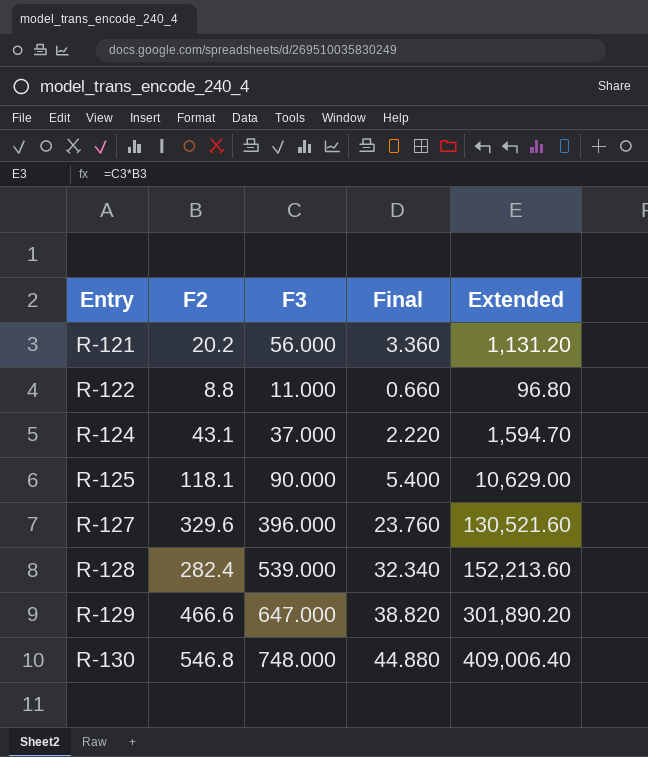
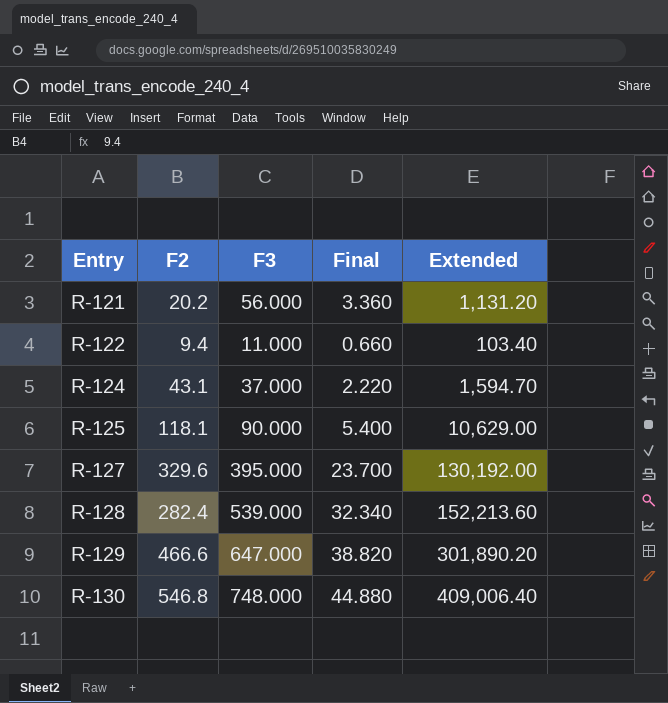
R-122 | F2: 8.8 -> 9.4
R-122 | Extended: 96.80 -> 103.40
R-127 | F3: 396.000 -> 395.000
R-127 | Final: 23.760 -> 23.700
R-127 | Extended: 130,521.60 -> 130,192.00

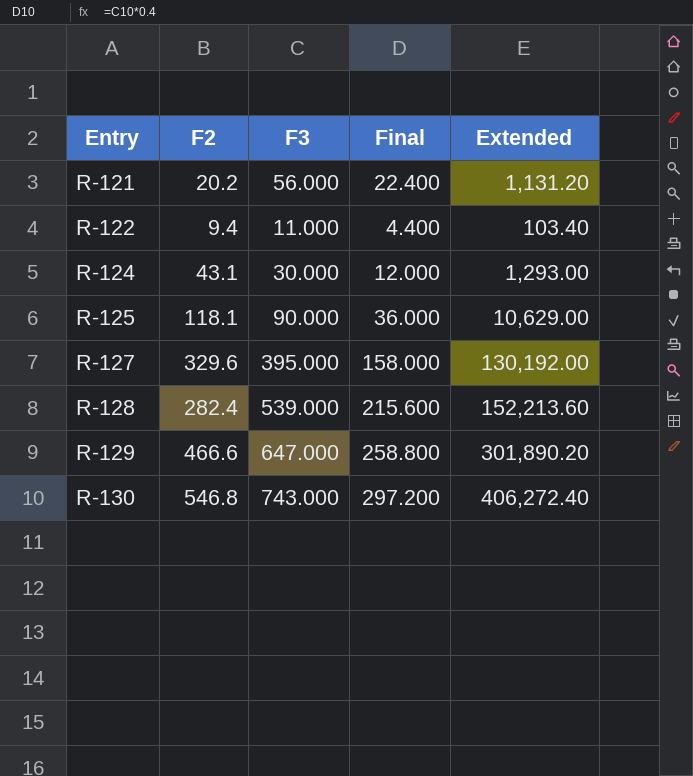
column Final | formula: [F3] * 0.06 -> [F3] * 0.4
R-124 | F3: 37.000 -> 30.000
R-124 | Extended: 1,594.70 -> 1,293.00
R-130 | F3: 748.000 -> 743.000
R-130 | Extended: 409,006.40 -> 406,272.40

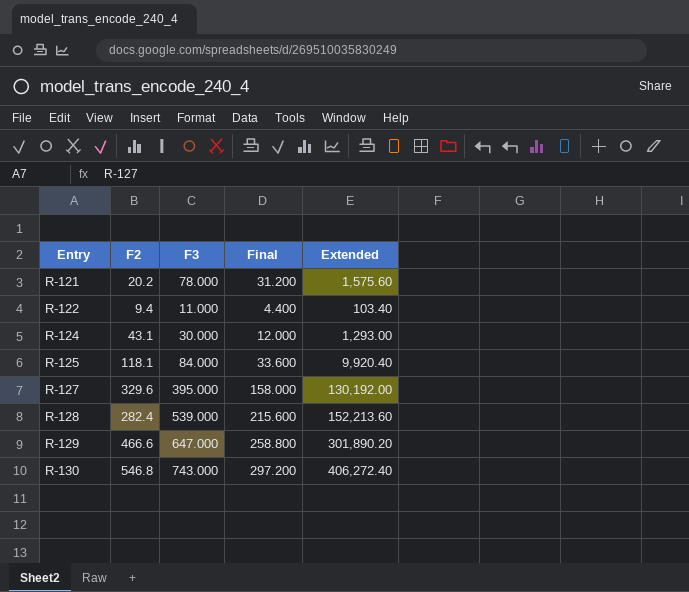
R-121 | F3: 56.000 -> 78.000
R-121 | Final: 22.400 -> 31.200
R-121 | Extended: 1,131.20 -> 1,575.60
R-125 | F3: 90.000 -> 84.000
R-125 | Final: 36.000 -> 33.600
R-125 | Extended: 10,629.00 -> 9,920.40

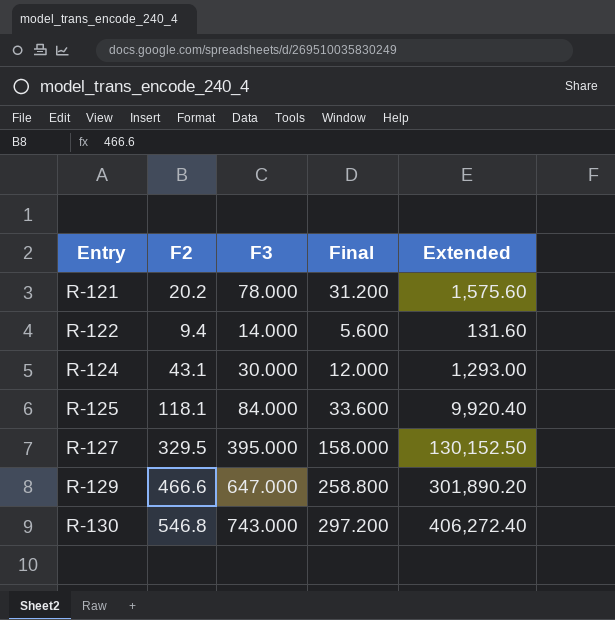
row R-128: 282.4 | 539.000 | 215.600 | 152,213.60 -> none
R-122 | F3: 11.000 -> 14.000
R-122 | Final: 4.400 -> 5.600
R-122 | Extended: 103.40 -> 131.60
R-127 | F2: 329.6 -> 329.5
R-127 | Extended: 130,192.00 -> 130,152.50

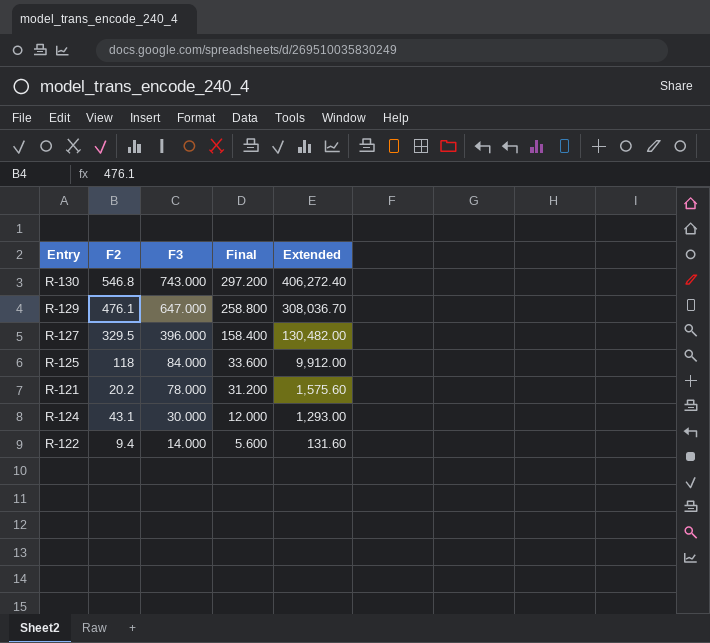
row order: Entry ascending -> F3 descending
R-129 | F2: 466.6 -> 476.1
R-129 | Extended: 301,890.20 -> 308,036.70
R-127 | F3: 395.000 -> 396.000
R-127 | Final: 158.000 -> 158.400
R-127 | Extended: 130,152.50 -> 130,482.00
R-125 | F2: 118.1 -> 118
R-125 | Extended: 9,920.40 -> 9,912.00

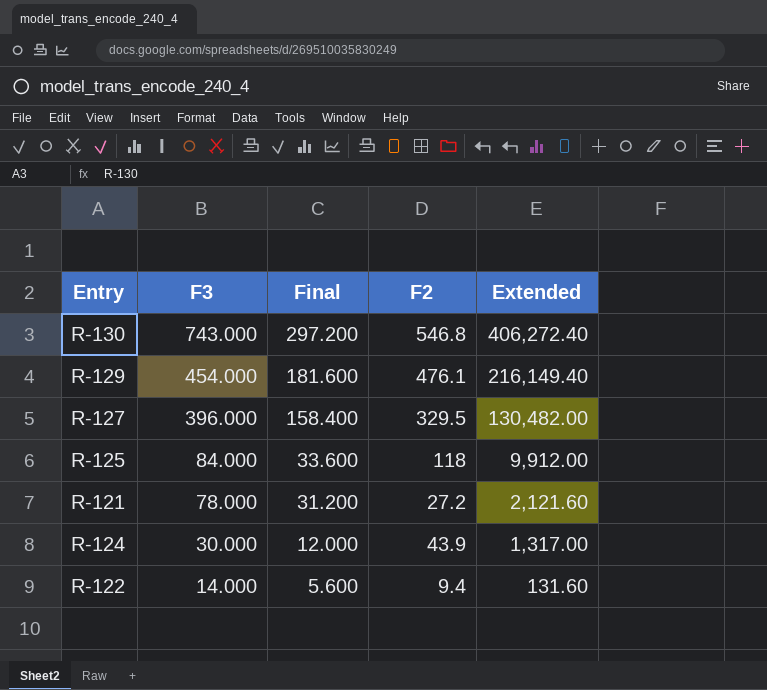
column F2 | position: 2 -> 4
R-129 | F3: 647.000 -> 454.000
R-129 | Final: 258.800 -> 181.600
R-129 | Extended: 308,036.70 -> 216,149.40
R-121 | F2: 20.2 -> 27.2
R-121 | Extended: 1,575.60 -> 2,121.60
R-124 | F2: 43.1 -> 43.9
R-124 | Extended: 1,293.00 -> 1,317.00

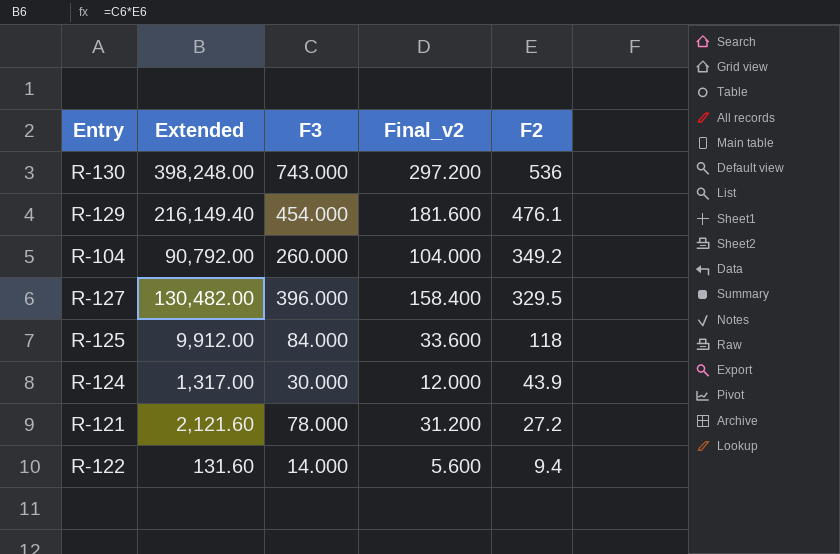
row order: F3 descending -> F2 descending
column Extended | position: 5 -> 2
column name: Final -> Final_v2
R-130 | Extended: 406,272.40 -> 398,248.00
R-130 | F2: 546.8 -> 536
row R-104: none -> 90,792.00 | 260.000 | 104.000 | 349.2

